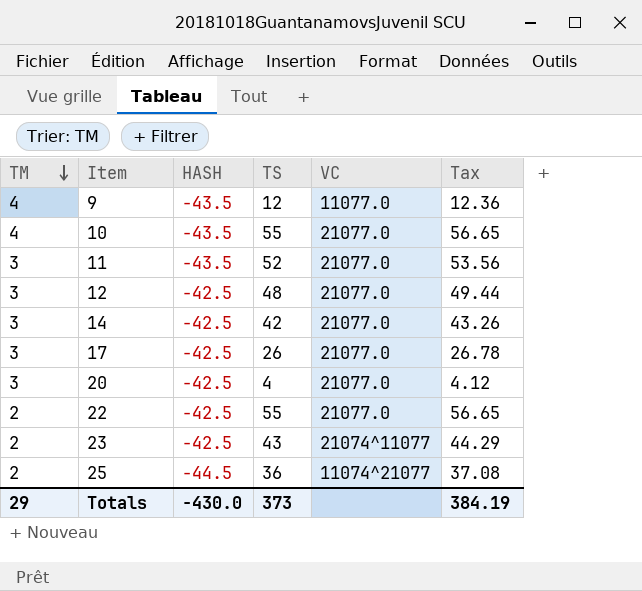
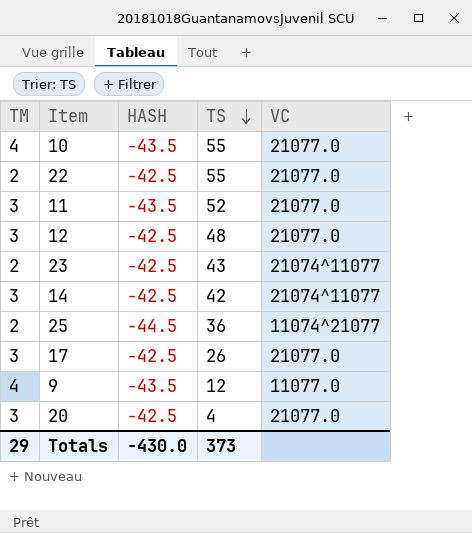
row order: TM descending -> TS descending
column Tax | formula: [TS] * 1.03 -> none
14 | VC: 21077.0 -> 21074^11077

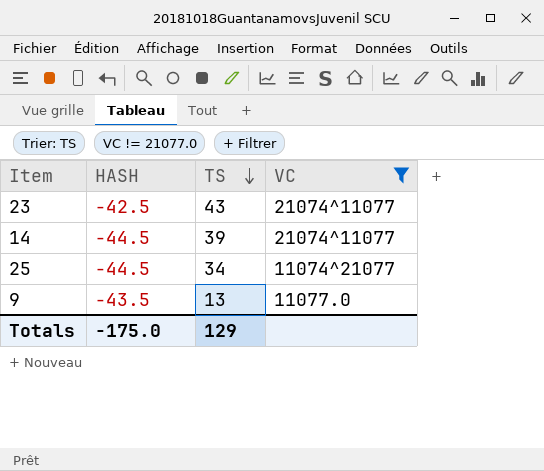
filter: none -> VC != 21077.0
column TM | position: 1 -> none
14 | HASH: -42.5 -> -44.5
14 | TS: 42 -> 39
25 | TS: 36 -> 34
9 | TS: 12 -> 13
Totals | HASH: -430.0 -> -175.0
Totals | TS: 373 -> 129

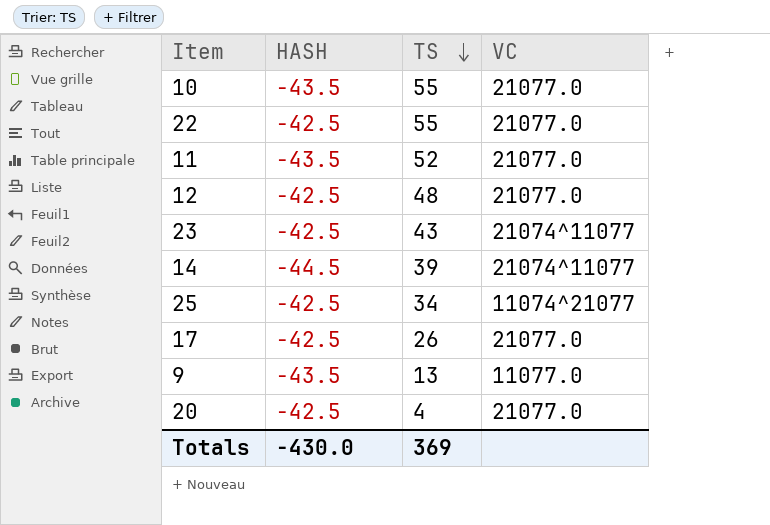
filter: VC != 21077.0 -> none
25 | HASH: -44.5 -> -42.5
Totals | HASH: -175.0 -> -430.0
Totals | TS: 129 -> 369

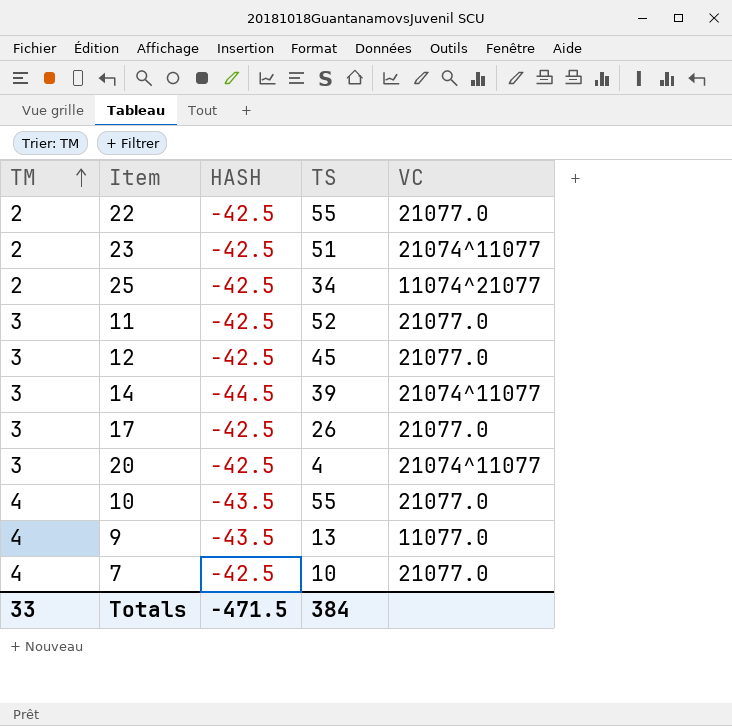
row order: TS descending -> TM ascending
column TM | position: none -> 1
23 | TS: 43 -> 51
11 | HASH: -43.5 -> -42.5
12 | TS: 48 -> 45
20 | VC: 21077.0 -> 21074^11077
row 7: none -> 4 | -42.5 | 10 | 21077.0
Totals | HASH: -430.0 -> -471.5
Totals | TS: 369 -> 384

